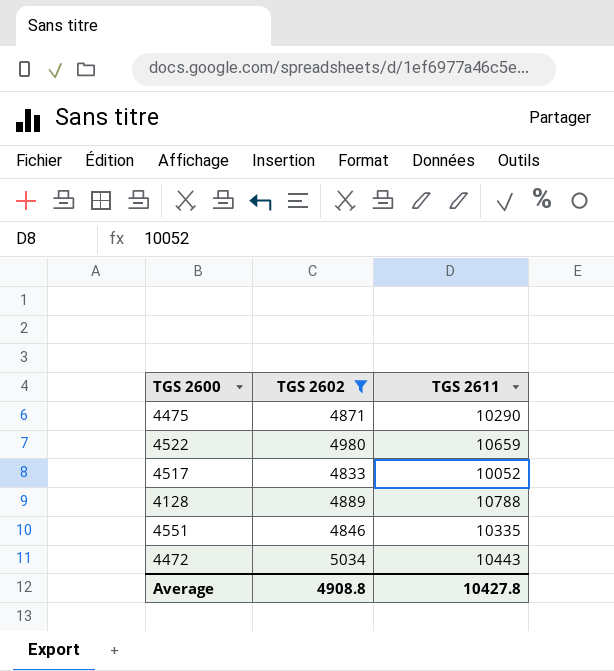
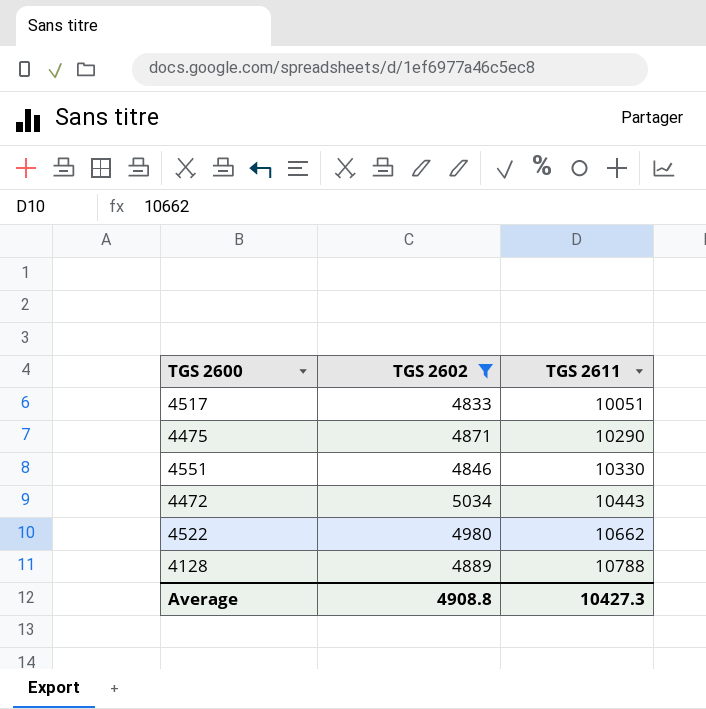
row order: none -> TGS 2611 ascending
4517 | TGS 2611: 10052 -> 10051
4551 | TGS 2611: 10335 -> 10330
4522 | TGS 2611: 10659 -> 10662
Average | TGS 2611: 10427.8 -> 10427.3

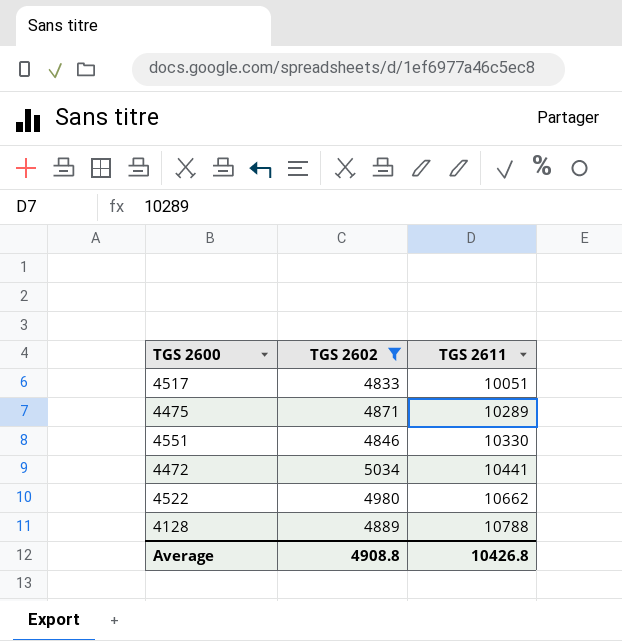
4475 | TGS 2611: 10290 -> 10289
4472 | TGS 2611: 10443 -> 10441
Average | TGS 2611: 10427.3 -> 10426.8

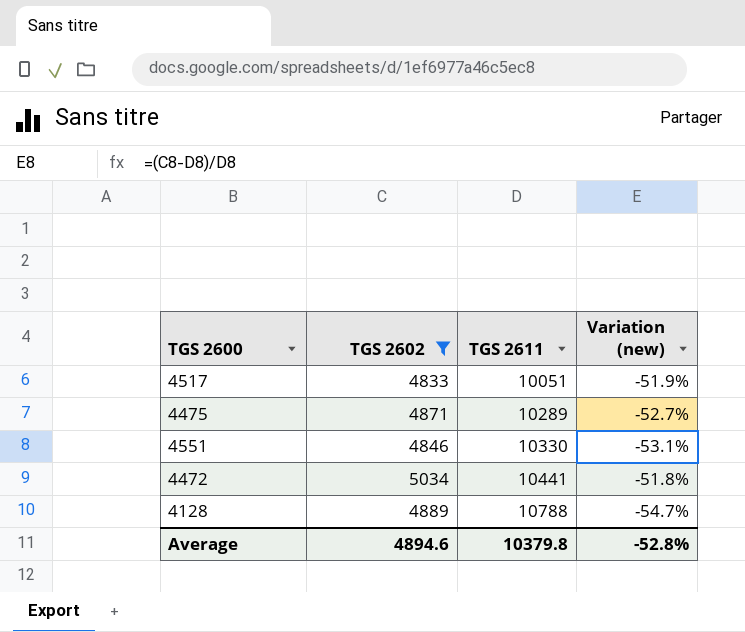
column Variation (new) | formula: none -> ([TGS 2602] - [TGS 2611]) / [TGS 2611]
row 4522: 4980 | 10662 -> none
Average | TGS 2602: 4908.8 -> 4894.6
Average | TGS 2611: 10426.8 -> 10379.8

